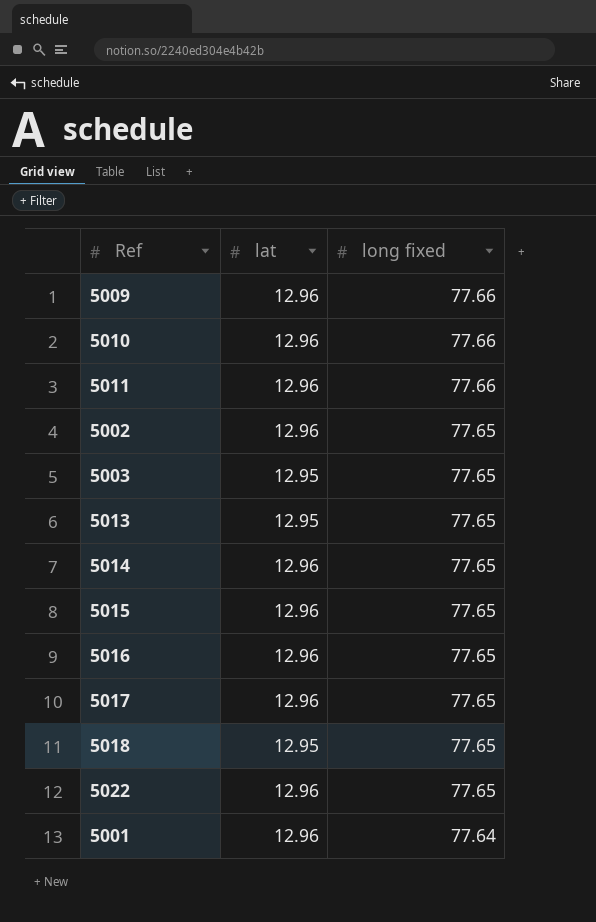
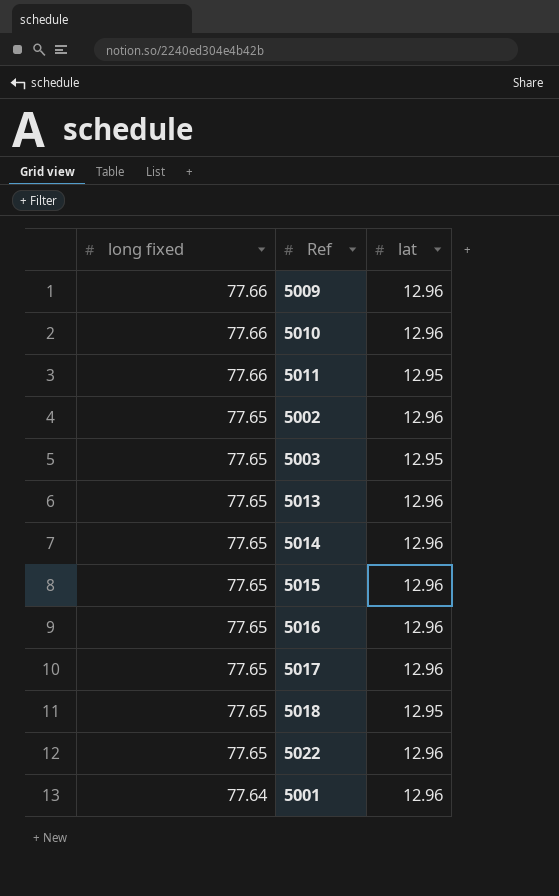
column long fixed | position: 3 -> 1
5011 | lat: 12.96 -> 12.95
5013 | lat: 12.95 -> 12.96

